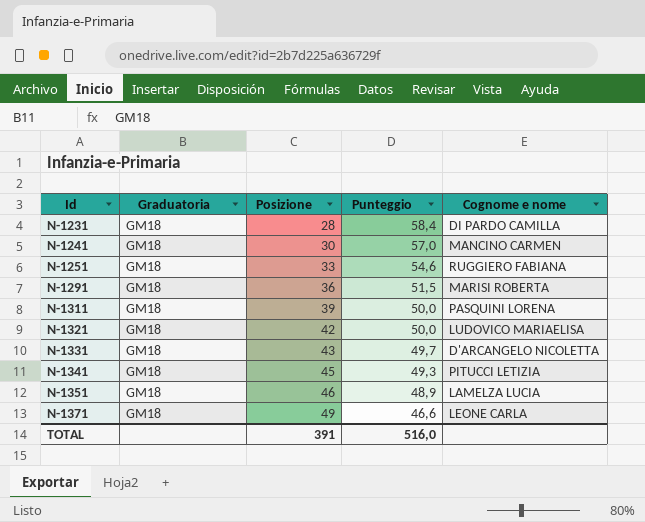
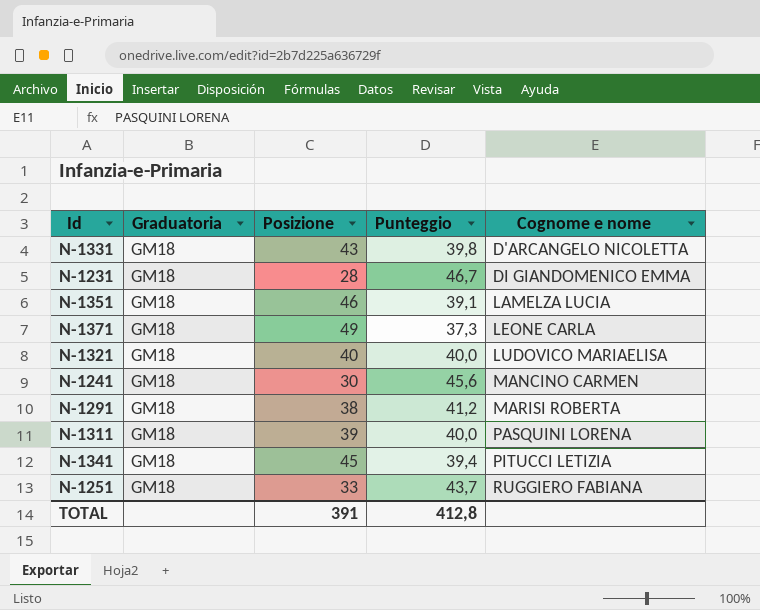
row order: Id ascending -> Cognome e nome ascending
N-1331 | Punteggio: 49,7 -> 39,8
N-1231 | Punteggio: 58,4 -> 46,7
N-1231 | Cognome e nome: DI PARDO CAMILLA -> DI GIANDOMENICO EMMA
N-1351 | Punteggio: 48,9 -> 39,1
N-1371 | Punteggio: 46,6 -> 37,3
N-1321 | Posizione: 42 -> 40
N-1321 | Punteggio: 50,0 -> 40,0
N-1241 | Punteggio: 57,0 -> 45,6
N-1291 | Posizione: 36 -> 38
N-1291 | Punteggio: 51,5 -> 41,2
N-1311 | Punteggio: 50,0 -> 40,0
N-1341 | Punteggio: 49,3 -> 39,4
N-1251 | Punteggio: 54,6 -> 43,7
TOTAL | Punteggio: 516,0 -> 412,8

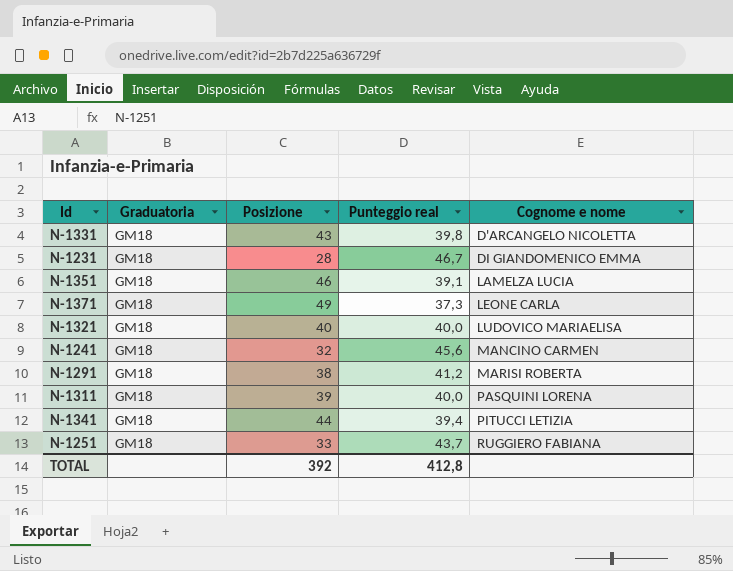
column name: Punteggio -> Punteggio real
N-1241 | Posizione: 30 -> 32
N-1341 | Posizione: 45 -> 44
TOTAL | Posizione: 391 -> 392

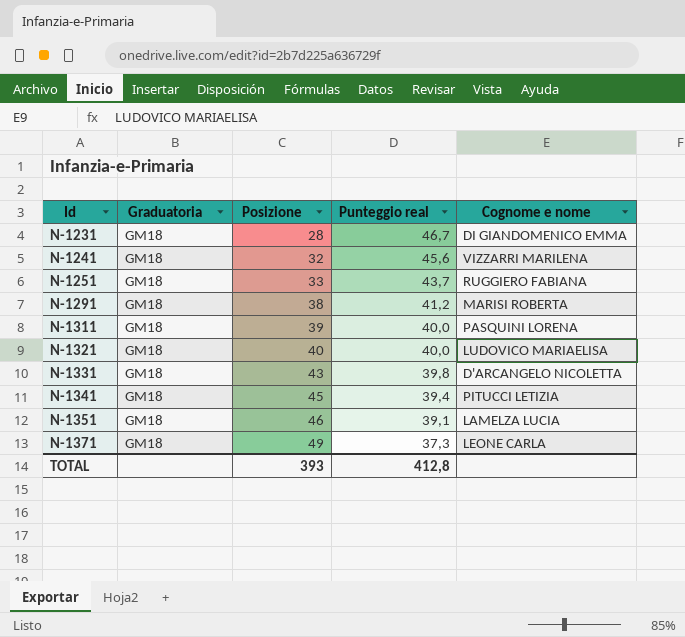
row order: Cognome e nome ascending -> Id ascending
N-1241 | Cognome e nome: MANCINO CARMEN -> VIZZARRI MARILENA
N-1341 | Posizione: 44 -> 45
TOTAL | Posizione: 392 -> 393

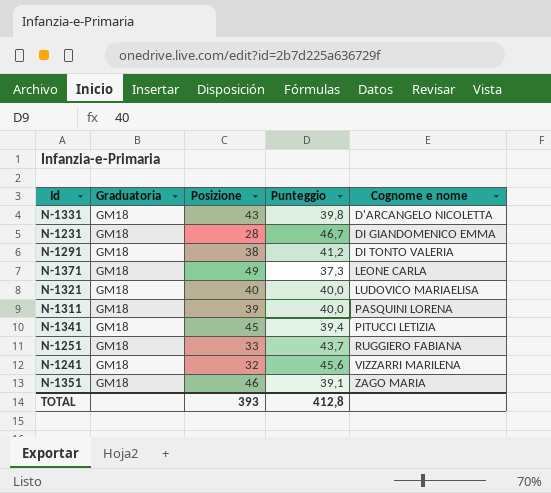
row order: Id ascending -> Cognome e nome ascending
column name: Punteggio real -> Punteggio
N-1291 | Cognome e nome: MARISI ROBERTA -> DI TONTO VALERIA
N-1351 | Cognome e nome: LAMELZA LUCIA -> ZAGO MARIA

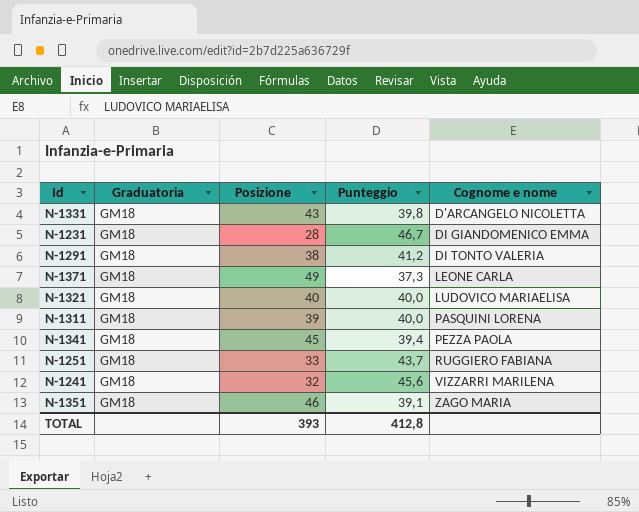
N-1341 | Cognome e nome: PITUCCI LETIZIA -> PEZZA PAOLA

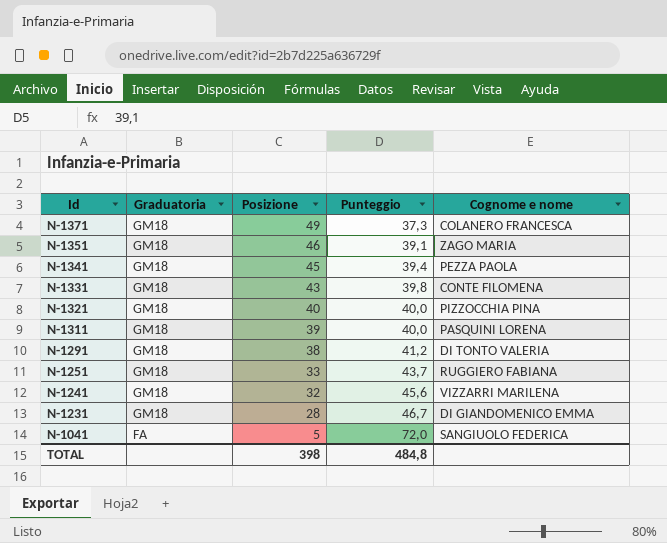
row order: Cognome e nome ascending -> Id descending
N-1371 | Cognome e nome: LEONE CARLA -> COLANERO FRANCESCA
N-1331 | Cognome e nome: D'ARCANGELO NICOLETTA -> CONTE FILOMENA
N-1321 | Cognome e nome: LUDOVICO MARIAELISA -> PIZZOCCHIA PINA
row N-1041: none -> FA | 5 | 72,0 | SANGIUOLO FEDERICA
TOTAL | Posizione: 393 -> 398
TOTAL | Punteggio: 412,8 -> 484,8

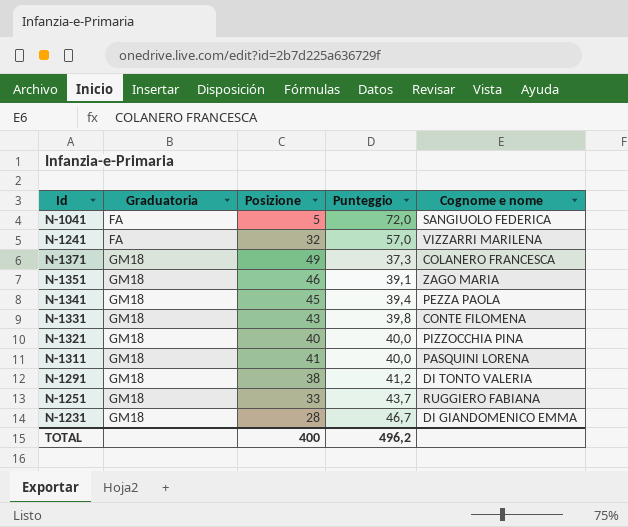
row order: Id descending -> Graduatoria ascending
N-1241 | Graduatoria: GM18 -> FA
N-1241 | Punteggio: 45,6 -> 57,0
N-1311 | Posizione: 39 -> 41
TOTAL | Posizione: 398 -> 400
TOTAL | Punteggio: 484,8 -> 496,2

